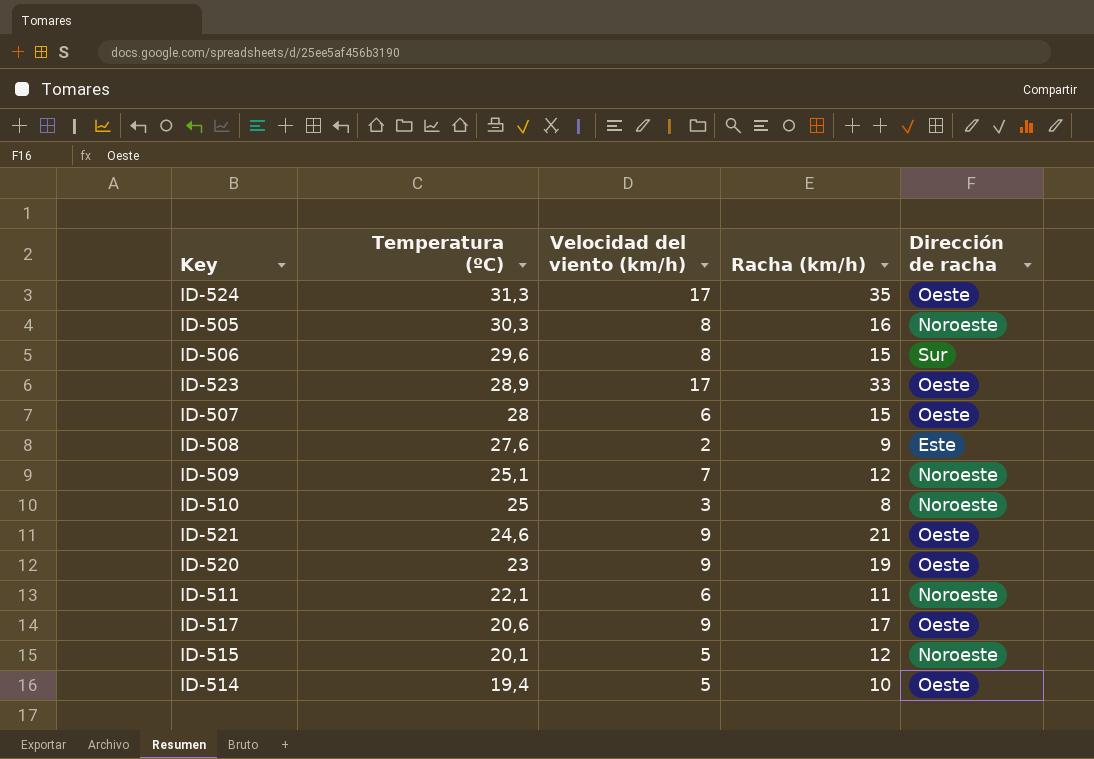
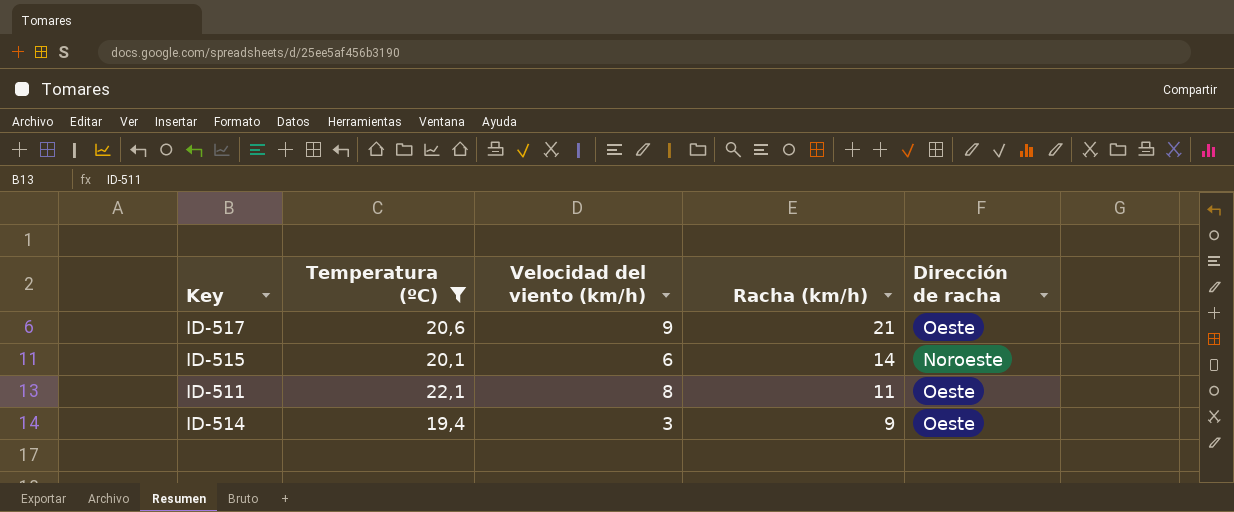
filter: none -> Temperatura (ºC) <= 22,1
row order: Temperatura (ºC) descending -> Racha (km/h) descending
ID-517 | Racha (km/h): 17 -> 21
ID-515 | Velocidad del viento (km/h): 5 -> 6
ID-515 | Racha (km/h): 12 -> 14
ID-511 | Velocidad del viento (km/h): 6 -> 8
ID-511 | Dirección de racha: Noroeste -> Oeste
ID-514 | Velocidad del viento (km/h): 5 -> 3
ID-514 | Racha (km/h): 10 -> 9

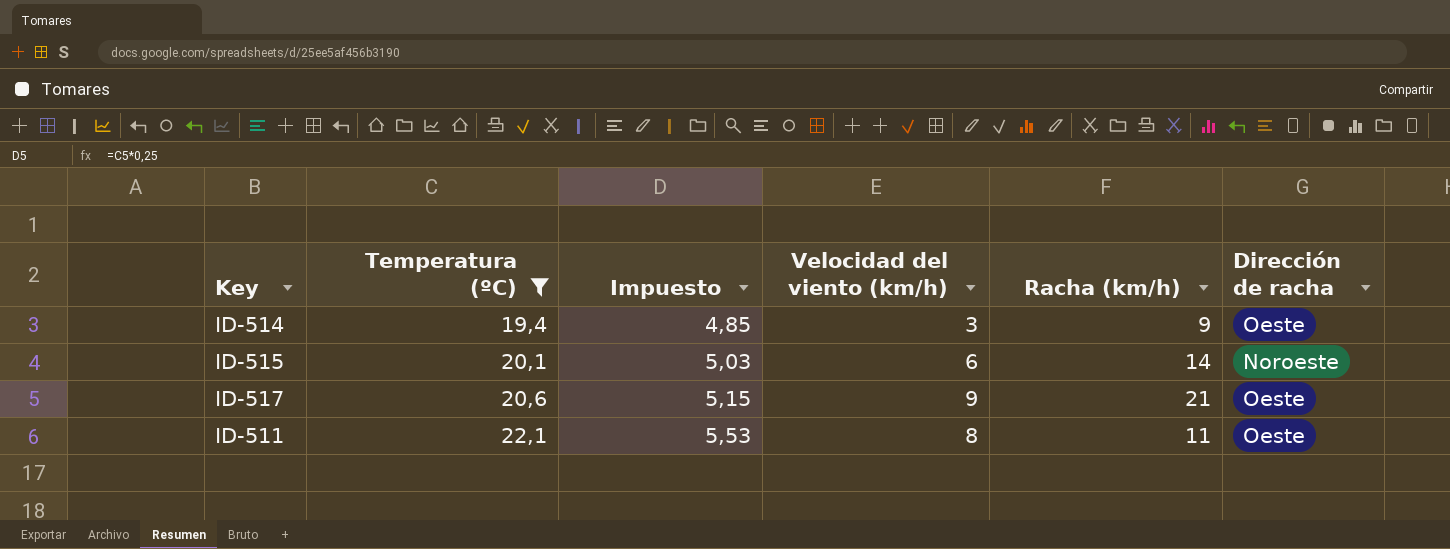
row order: Racha (km/h) descending -> Temperatura (ºC) ascending
column Impuesto | formula: none -> [Temperatura (ºC)] * 0,25

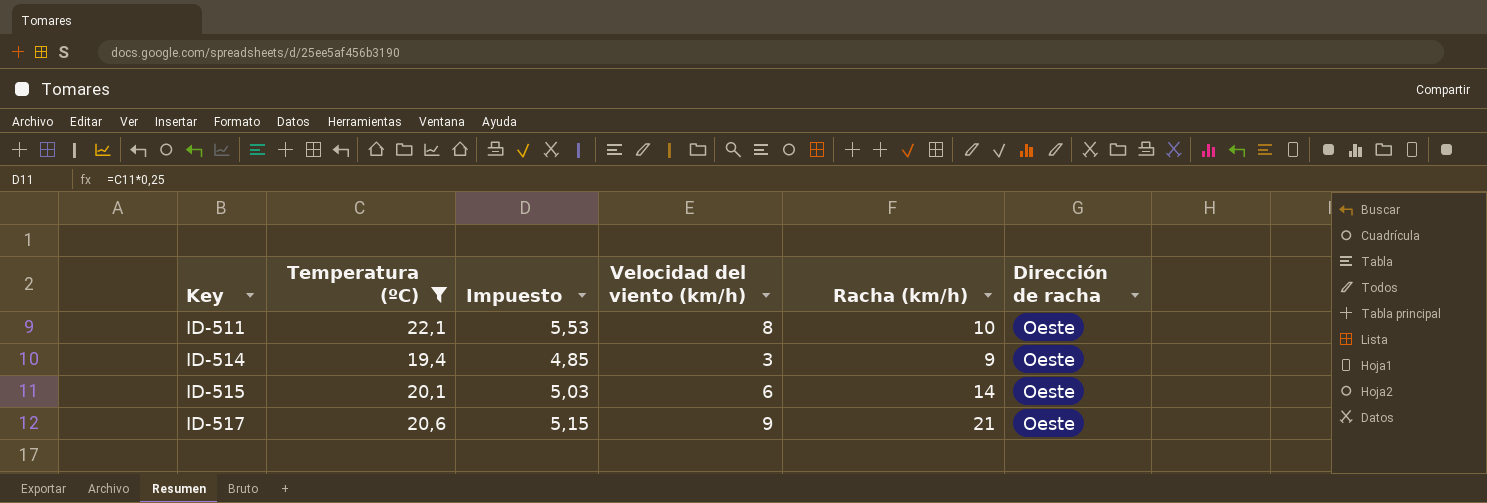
row order: Temperatura (ºC) ascending -> Key ascending
ID-511 | Racha (km/h): 11 -> 10
ID-515 | Dirección de racha: Noroeste -> Oeste

